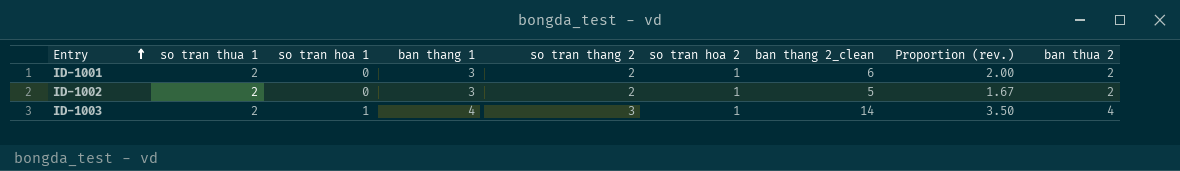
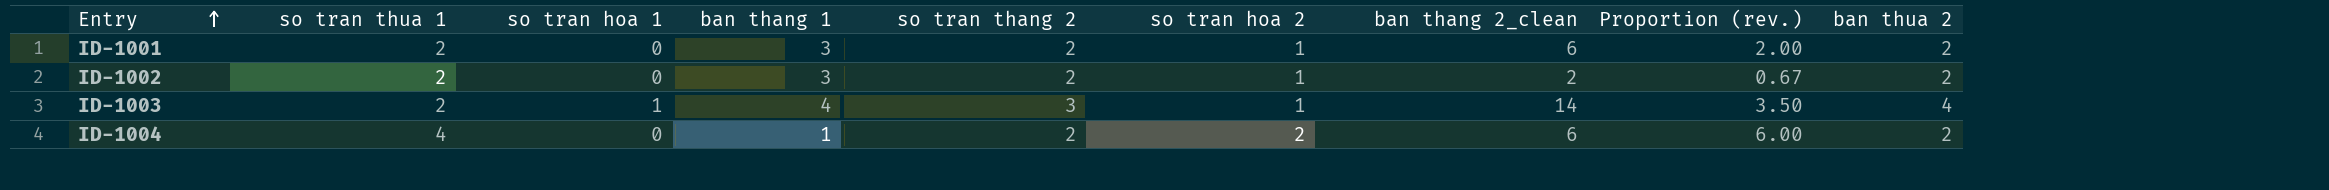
ID-1002 | ban thang 2_clean: 5 -> 2
ID-1002 | Proportion (rev.): 1.67 -> 0.67
row ID-1004: none -> 4 | 0 | 1 | 2 | 2 | 6 | 6.00 | 2

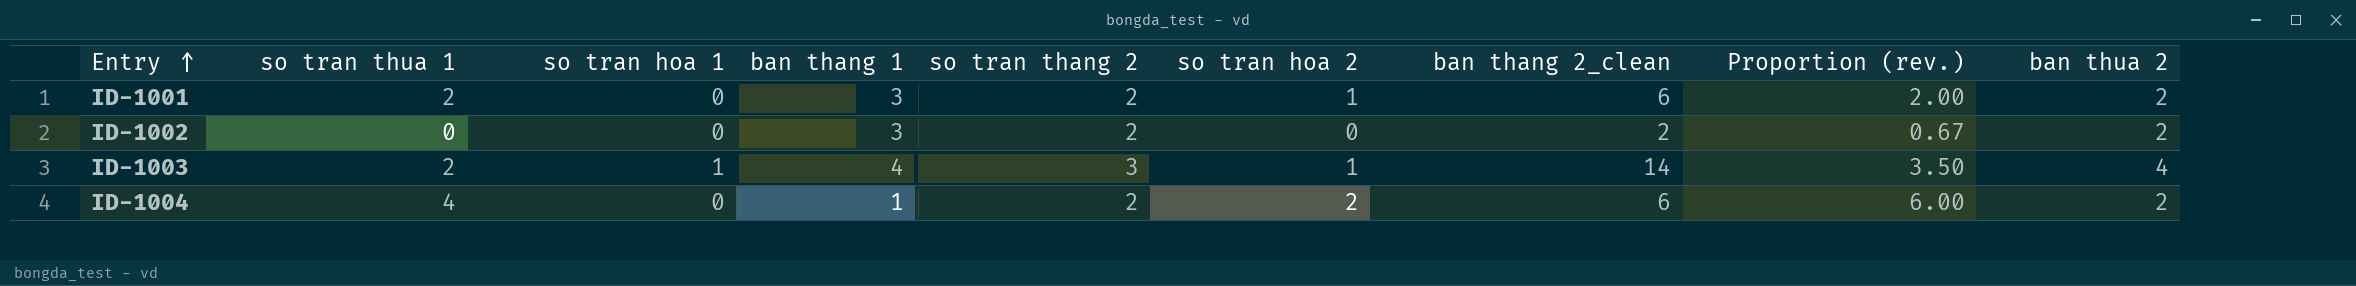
ID-1002 | so tran thua 1: 2 -> 0
ID-1002 | so tran hoa 2: 1 -> 0

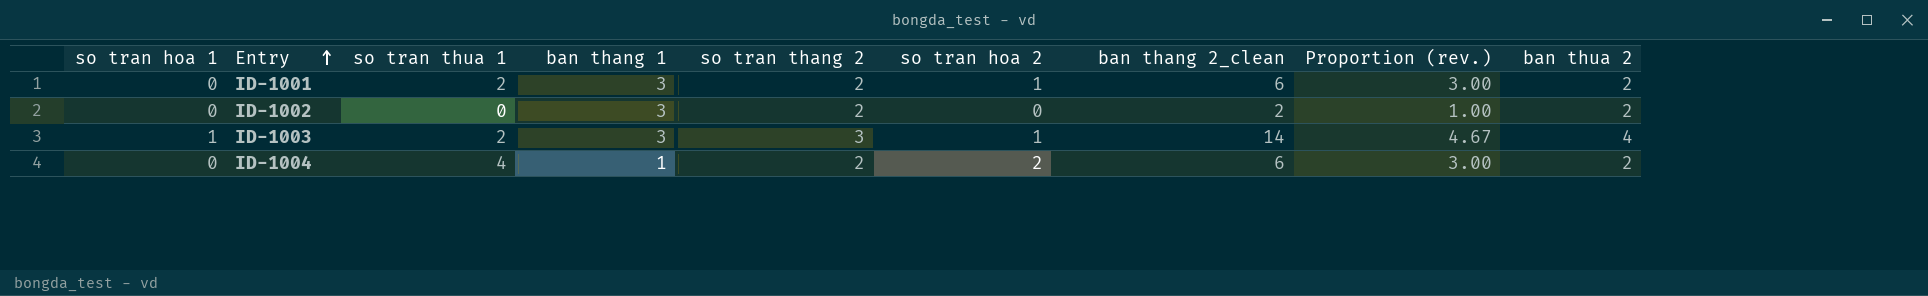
column so tran hoa 1 | position: 3 -> 1
column Proportion (rev.) | formula: [ban thang 2_clean] / [ban thang 1] -> [ban thang 2_clean] / [so tran thang 2]
ID-1003 | ban thang 1: 4 -> 3

